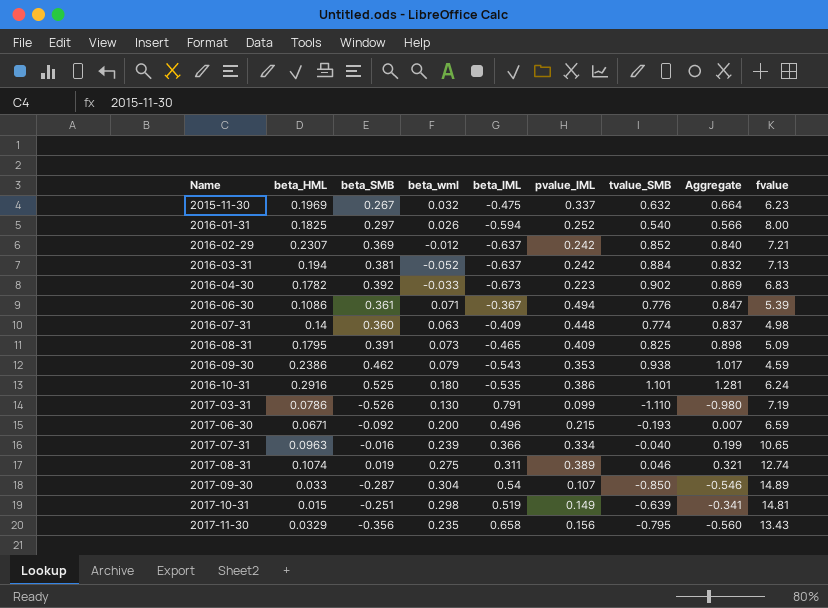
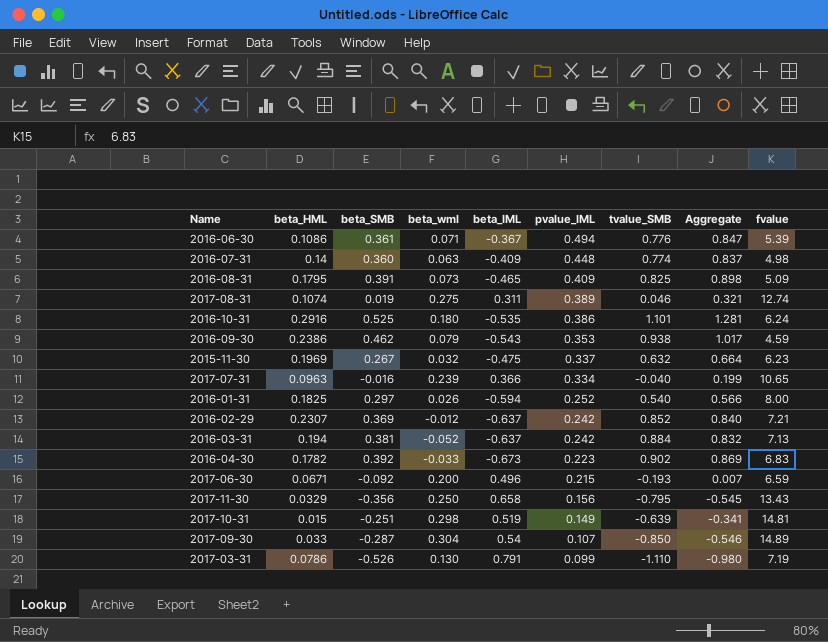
row order: Name ascending -> pvalue_IML descending
2017-11-30 | beta_wml: 0.235 -> 0.250
2017-11-30 | Aggregate: -0.560 -> -0.545

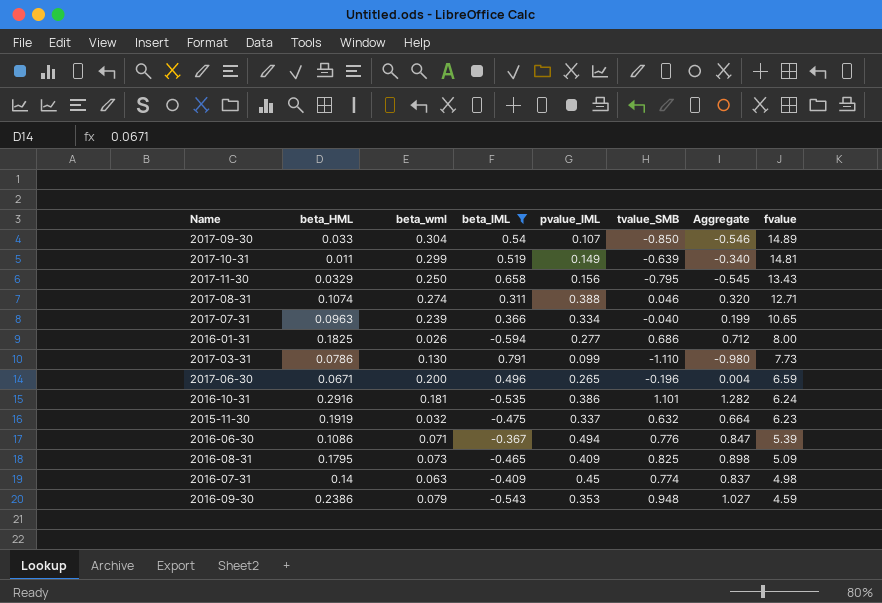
filter: none -> beta_IML >= -0.594
row order: pvalue_IML descending -> fvalue descending
column beta_SMB | position: 3 -> none
2017-10-31 | beta_HML: 0.015 -> 0.011
2017-10-31 | beta_wml: 0.298 -> 0.299
2017-10-31 | Aggregate: -0.341 -> -0.340
2017-08-31 | beta_wml: 0.275 -> 0.274
2017-08-31 | pvalue_IML: 0.389 -> 0.388
2017-08-31 | Aggregate: 0.321 -> 0.320
2017-08-31 | fvalue: 12.74 -> 12.71
2016-01-31 | pvalue_IML: 0.252 -> 0.277
2016-01-31 | tvalue_SMB: 0.540 -> 0.686
2016-01-31 | Aggregate: 0.566 -> 0.712
2017-03-31 | fvalue: 7.19 -> 7.73
2017-06-30 | pvalue_IML: 0.215 -> 0.265
2017-06-30 | tvalue_SMB: -0.193 -> -0.196
2017-06-30 | Aggregate: 0.007 -> 0.004
2016-10-31 | beta_wml: 0.180 -> 0.181
2016-10-31 | Aggregate: 1.281 -> 1.282
2015-11-30 | beta_HML: 0.1969 -> 0.1919
2016-07-31 | pvalue_IML: 0.448 -> 0.45
2016-09-30 | tvalue_SMB: 0.938 -> 0.948
2016-09-30 | Aggregate: 1.017 -> 1.027

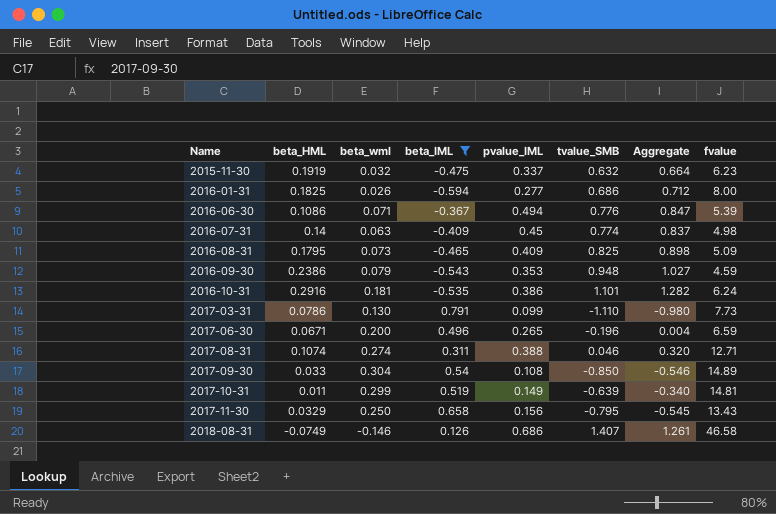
row order: fvalue descending -> Name ascending
row 2017-07-31: 0.0963 | 0.239 | 0.366 | 0.334 | -0.040 | 0.199 | 10.65 -> none
2017-09-30 | pvalue_IML: 0.107 -> 0.108
row 2018-08-31: none -> -0.0749 | -0.146 | 0.126 | 0.686 | 1.407 | 1.261 | 46.58

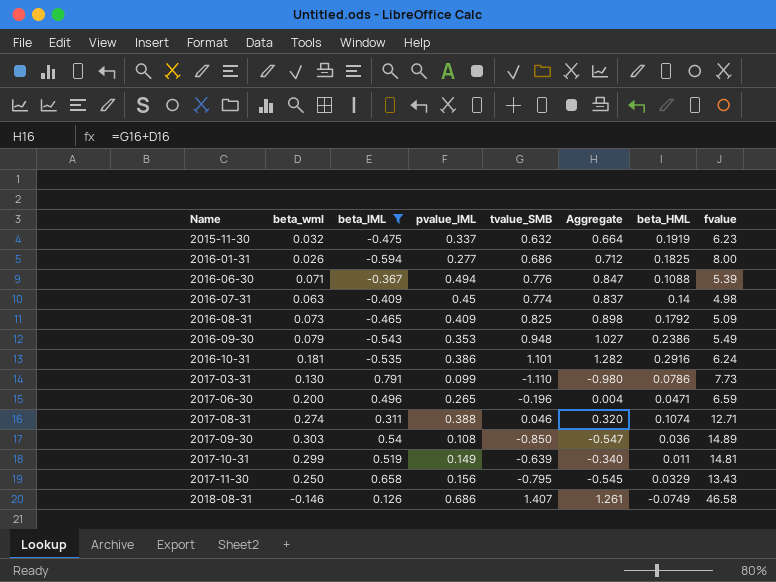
column beta_HML | position: 2 -> 7
2016-06-30 | beta_HML: 0.1086 -> 0.1088
2016-08-31 | beta_HML: 0.1795 -> 0.1792
2016-09-30 | fvalue: 4.59 -> 5.49
2017-06-30 | beta_HML: 0.0671 -> 0.0471
2017-09-30 | beta_wml: 0.304 -> 0.303
2017-09-30 | Aggregate: -0.546 -> -0.547
2017-09-30 | beta_HML: 0.033 -> 0.036

